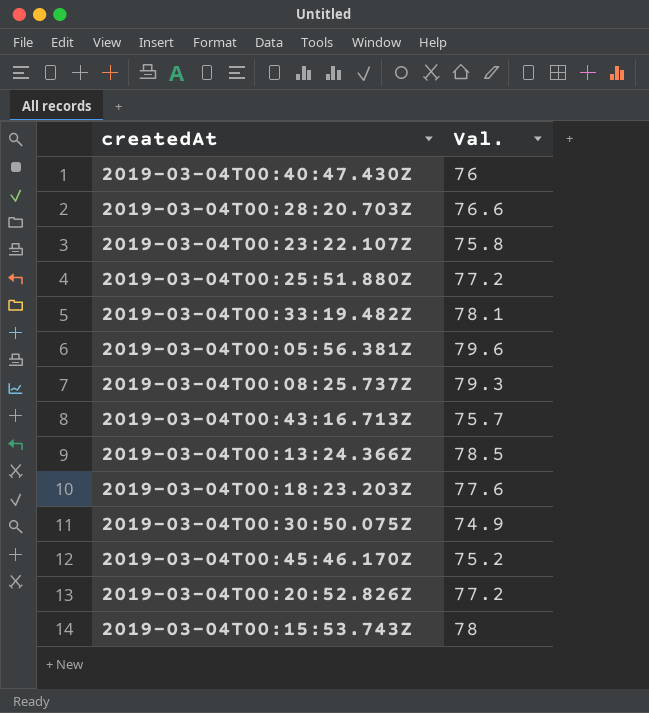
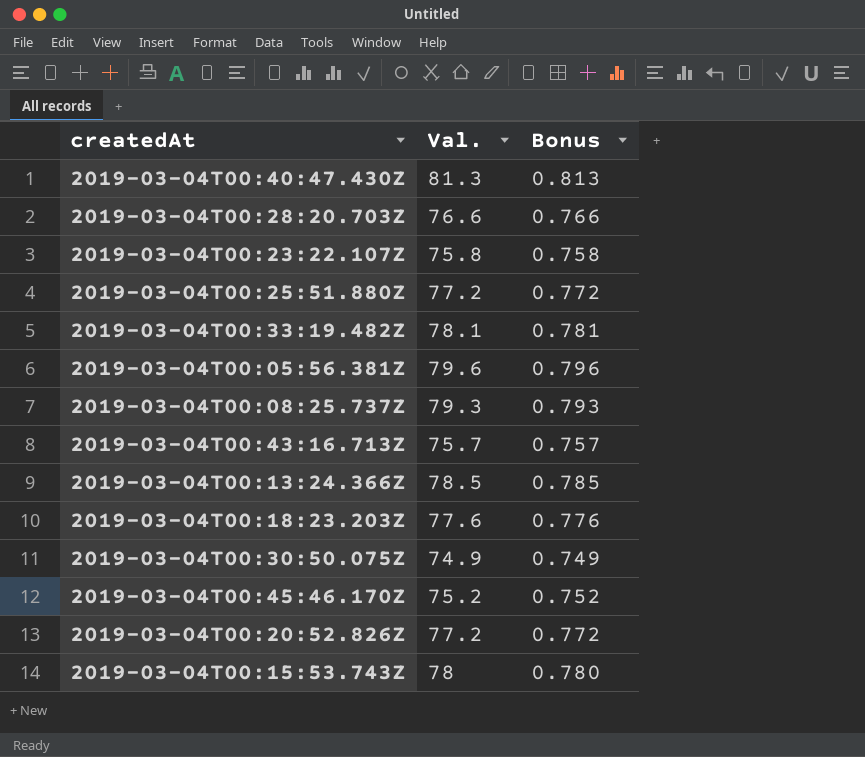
column Bonus | formula: none -> [Val.] * 0.01
2019-03-04T00:40:47.430Z | Val.: 76 -> 81.3

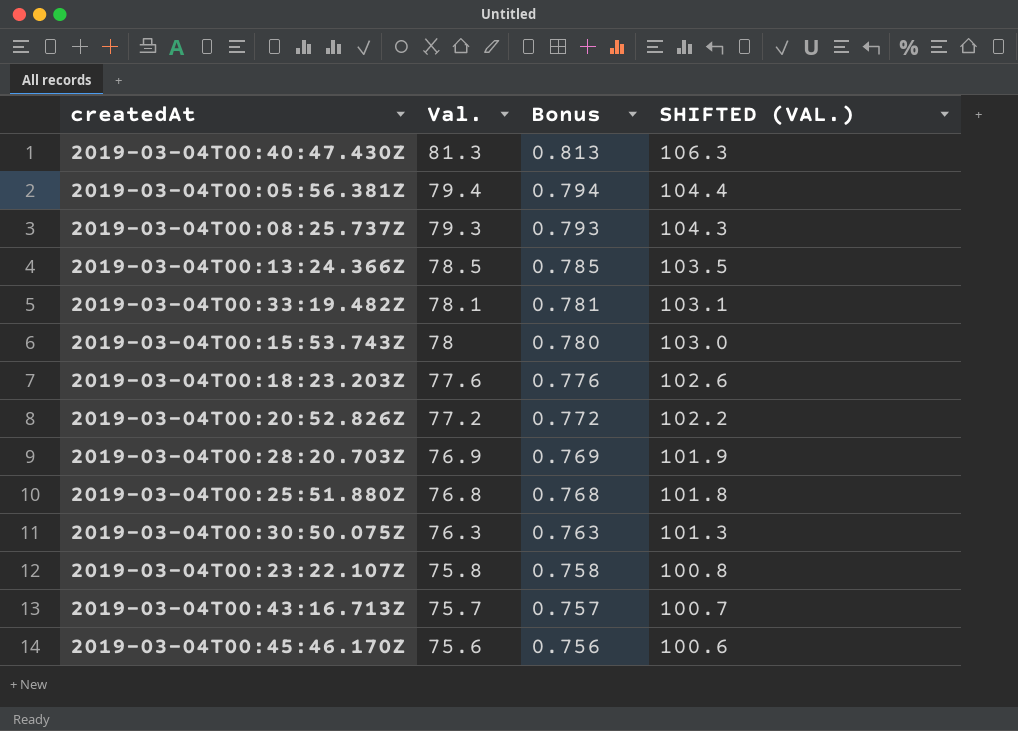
row order: none -> Val. descending
column SHIFTED (VAL.) | formula: none -> [Val.] + 25
2019-03-04T00:05:56.381Z | Val.: 79.6 -> 79.4
2019-03-04T00:05:56.381Z | Bonus: 0.796 -> 0.794
2019-03-04T00:28:20.703Z | Val.: 76.6 -> 76.9
2019-03-04T00:28:20.703Z | Bonus: 0.766 -> 0.769
2019-03-04T00:25:51.880Z | Val.: 77.2 -> 76.8
2019-03-04T00:25:51.880Z | Bonus: 0.772 -> 0.768
2019-03-04T00:30:50.075Z | Val.: 74.9 -> 76.3
2019-03-04T00:30:50.075Z | Bonus: 0.749 -> 0.763
2019-03-04T00:45:46.170Z | Val.: 75.2 -> 75.6
2019-03-04T00:45:46.170Z | Bonus: 0.752 -> 0.756

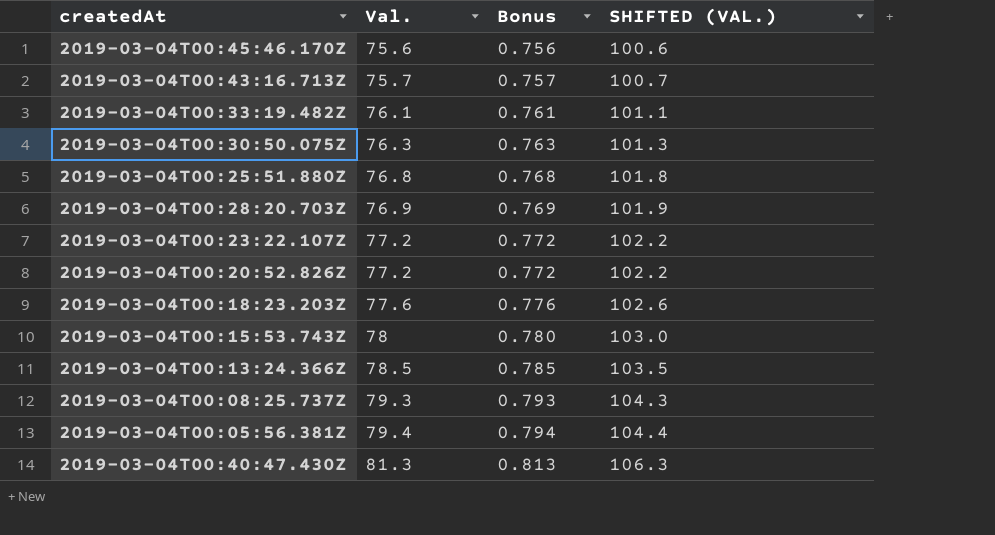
row order: Val. descending -> Val. ascending
2019-03-04T00:33:19.482Z | Val.: 78.1 -> 76.1
2019-03-04T00:33:19.482Z | Bonus: 0.781 -> 0.761
2019-03-04T00:33:19.482Z | SHIFTED (VAL.): 103.1 -> 101.1
2019-03-04T00:23:22.107Z | Val.: 75.8 -> 77.2
2019-03-04T00:23:22.107Z | Bonus: 0.758 -> 0.772
2019-03-04T00:23:22.107Z | SHIFTED (VAL.): 100.8 -> 102.2

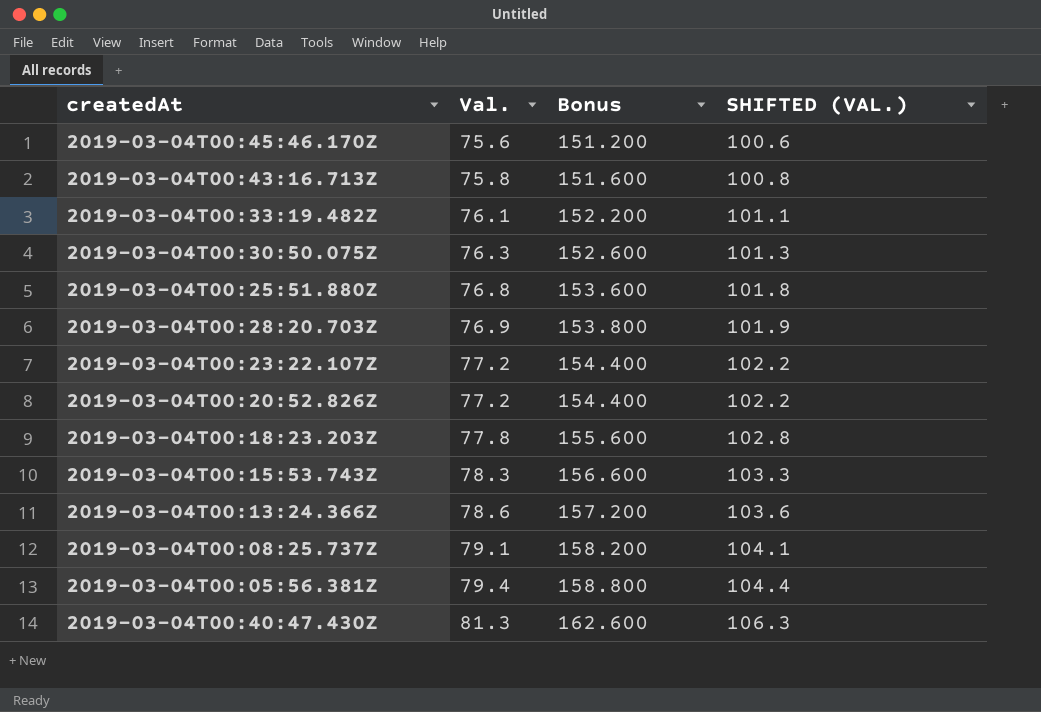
column Bonus | formula: [Val.] * 0.01 -> [Val.] * 2
2019-03-04T00:43:16.713Z | Val.: 75.7 -> 75.8
2019-03-04T00:43:16.713Z | SHIFTED (VAL.): 100.7 -> 100.8
2019-03-04T00:18:23.203Z | Val.: 77.6 -> 77.8
2019-03-04T00:18:23.203Z | SHIFTED (VAL.): 102.6 -> 102.8
2019-03-04T00:15:53.743Z | Val.: 78 -> 78.3
2019-03-04T00:15:53.743Z | SHIFTED (VAL.): 103.0 -> 103.3
2019-03-04T00:13:24.366Z | Val.: 78.5 -> 78.6
2019-03-04T00:13:24.366Z | SHIFTED (VAL.): 103.5 -> 103.6
2019-03-04T00:08:25.737Z | Val.: 79.3 -> 79.1
2019-03-04T00:08:25.737Z | SHIFTED (VAL.): 104.3 -> 104.1

